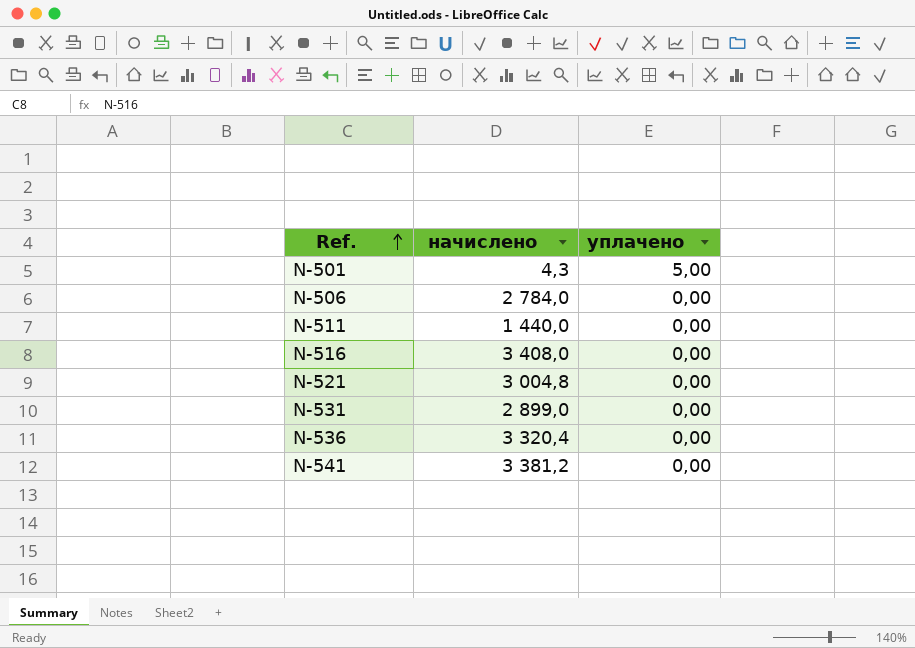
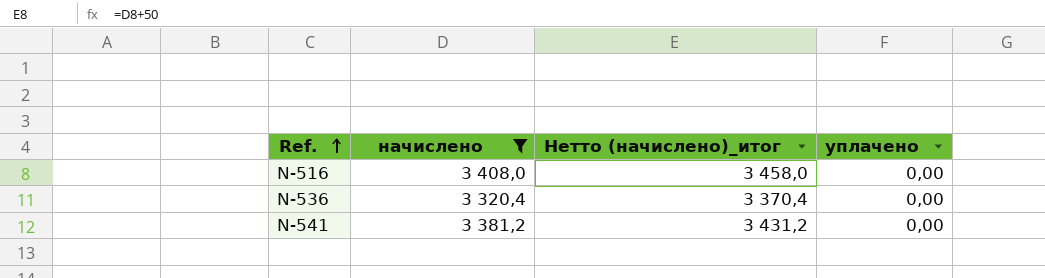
filter: none -> начислено >= 3 320,4
column Нетто (начислено)_итог | formula: none -> [начислено] + 50

